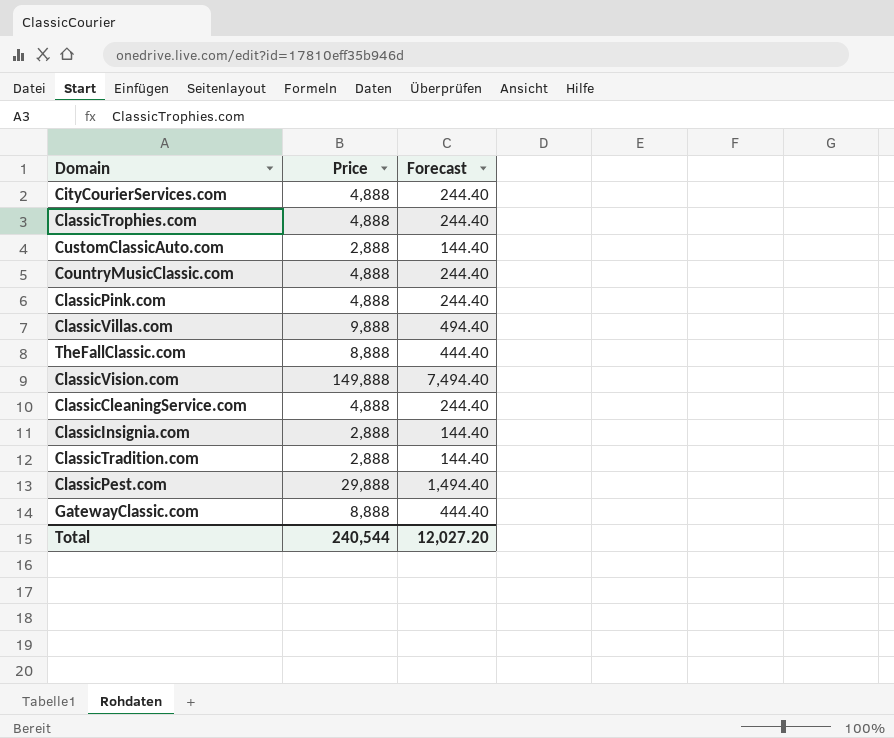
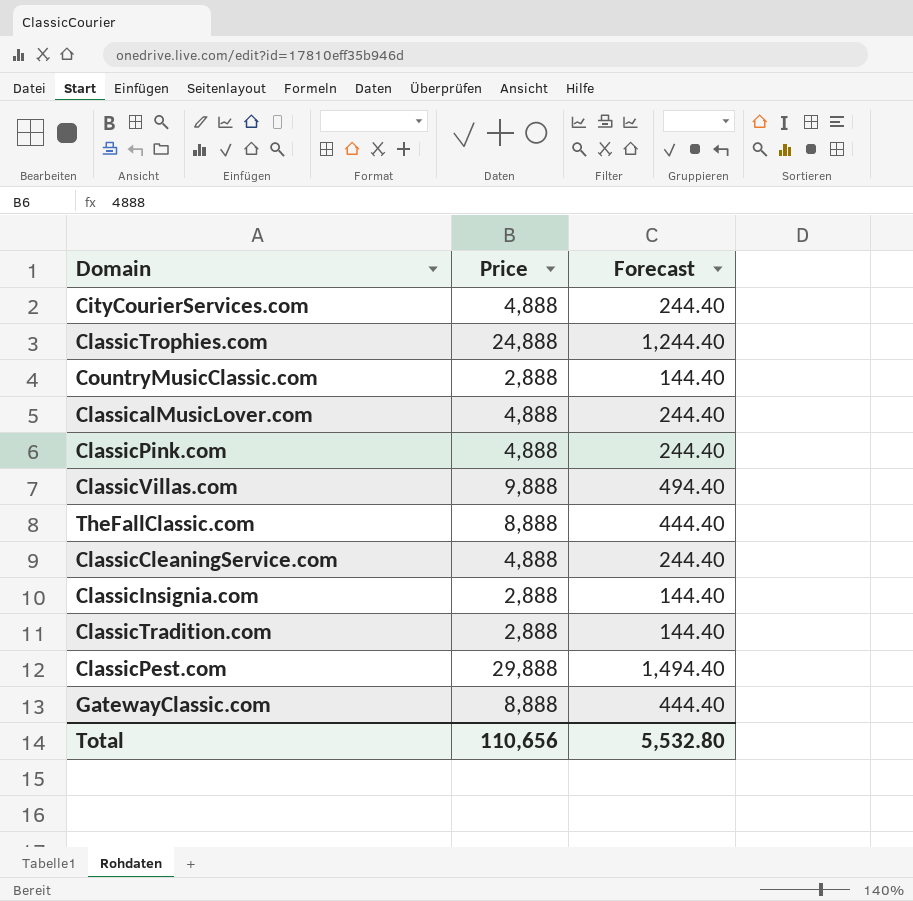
row CustomClassicAuto.com: 2,888 | 144.40 -> none
row ClassicVision.com: 149,888 | 7,494.40 -> none
ClassicTrophies.com | Price: 4,888 -> 24,888
ClassicTrophies.com | Forecast: 244.40 -> 1,244.40
CountryMusicClassic.com | Price: 4,888 -> 2,888
CountryMusicClassic.com | Forecast: 244.40 -> 144.40
row ClassicalMusicLover.com: none -> 4,888 | 244.40
Total | Price: 240,544 -> 110,656
Total | Forecast: 12,027.20 -> 5,532.80

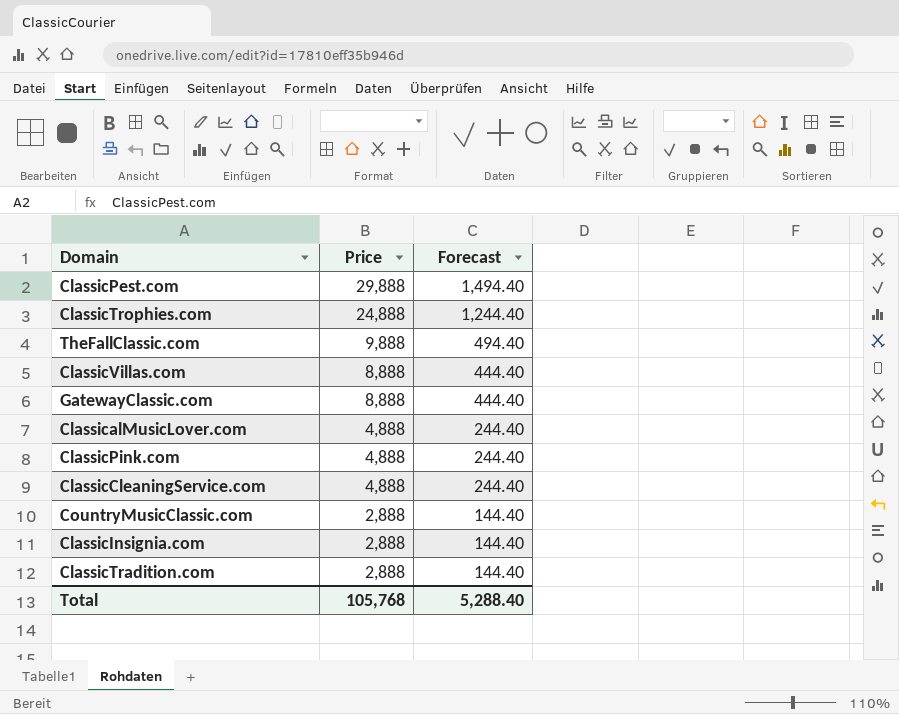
row order: none -> Price descending
row CityCourierServices.com: 4,888 | 244.40 -> none
TheFallClassic.com | Price: 8,888 -> 9,888
TheFallClassic.com | Forecast: 444.40 -> 494.40
ClassicVillas.com | Price: 9,888 -> 8,888
ClassicVillas.com | Forecast: 494.40 -> 444.40
Total | Price: 110,656 -> 105,768
Total | Forecast: 5,532.80 -> 5,288.40

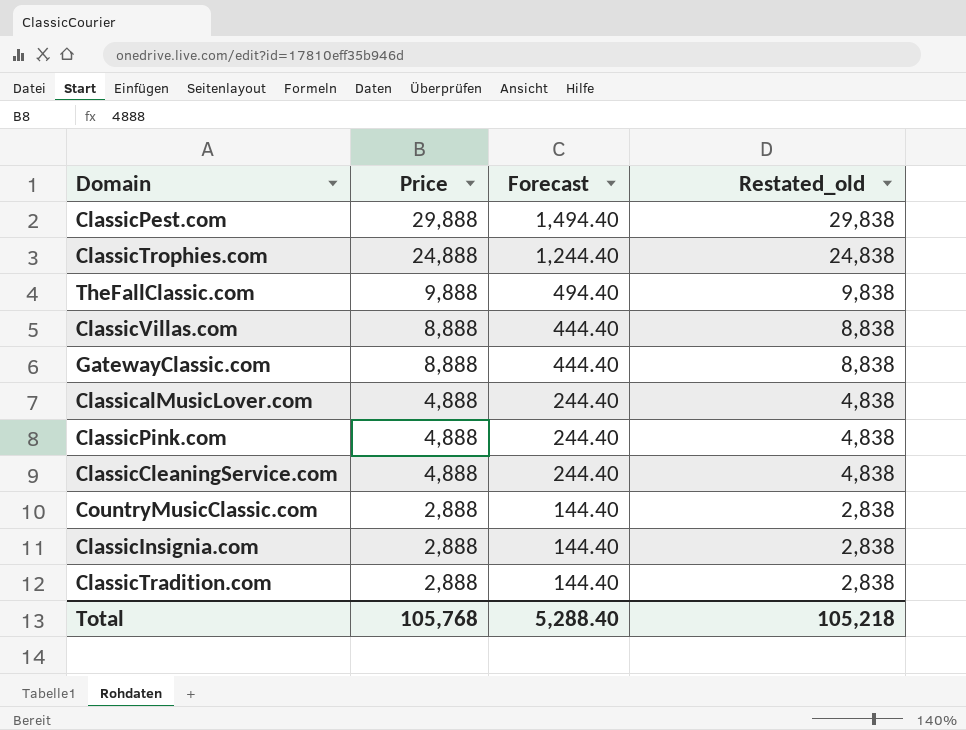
column Restated_old | formula: none -> [Price] - 50

